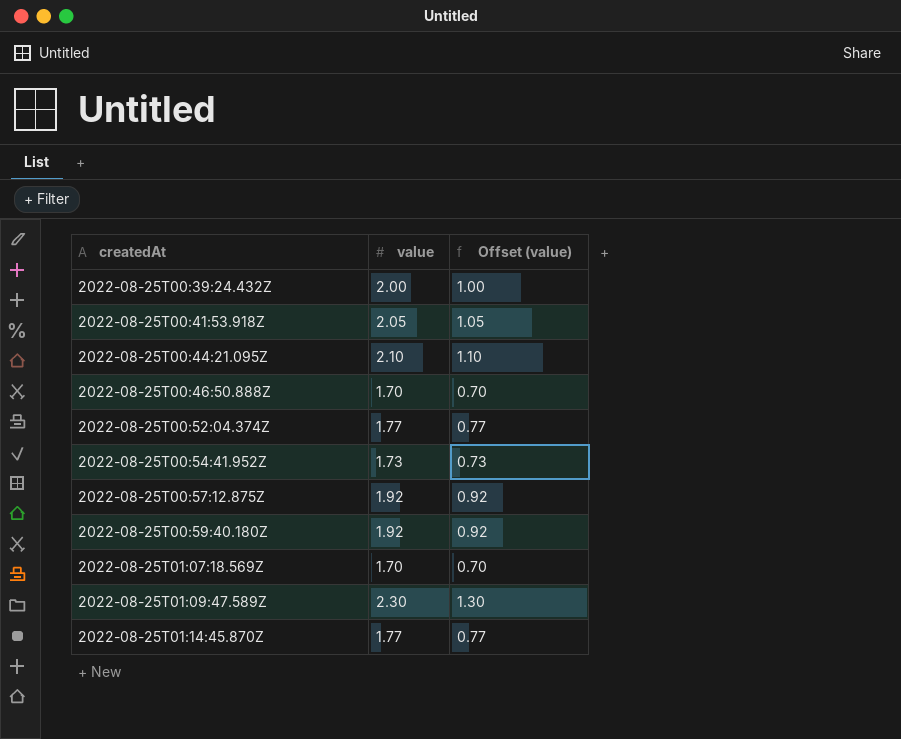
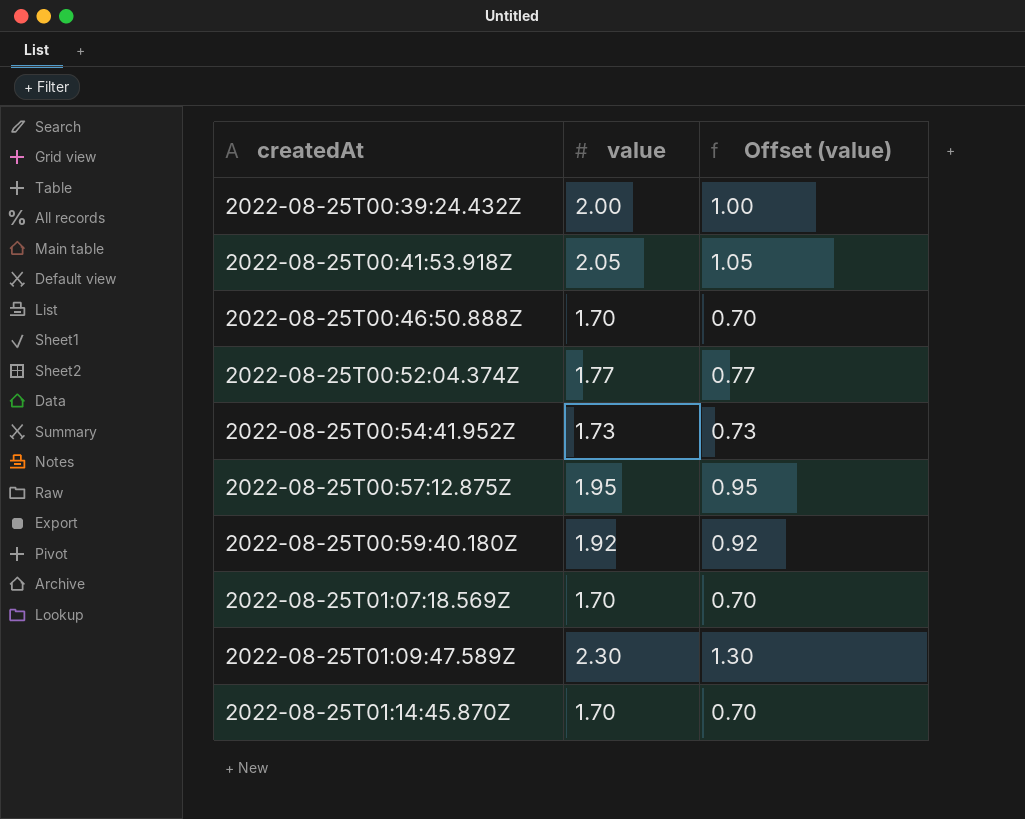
row 2022-08-25T00:44:21.095Z: 2.10 | 1.10 -> none
2022-08-25T00:57:12.875Z | value: 1.92 -> 1.95
2022-08-25T00:57:12.875Z | Offset (value): 0.92 -> 0.95
2022-08-25T01:14:45.870Z | value: 1.77 -> 1.70
2022-08-25T01:14:45.870Z | Offset (value): 0.77 -> 0.70

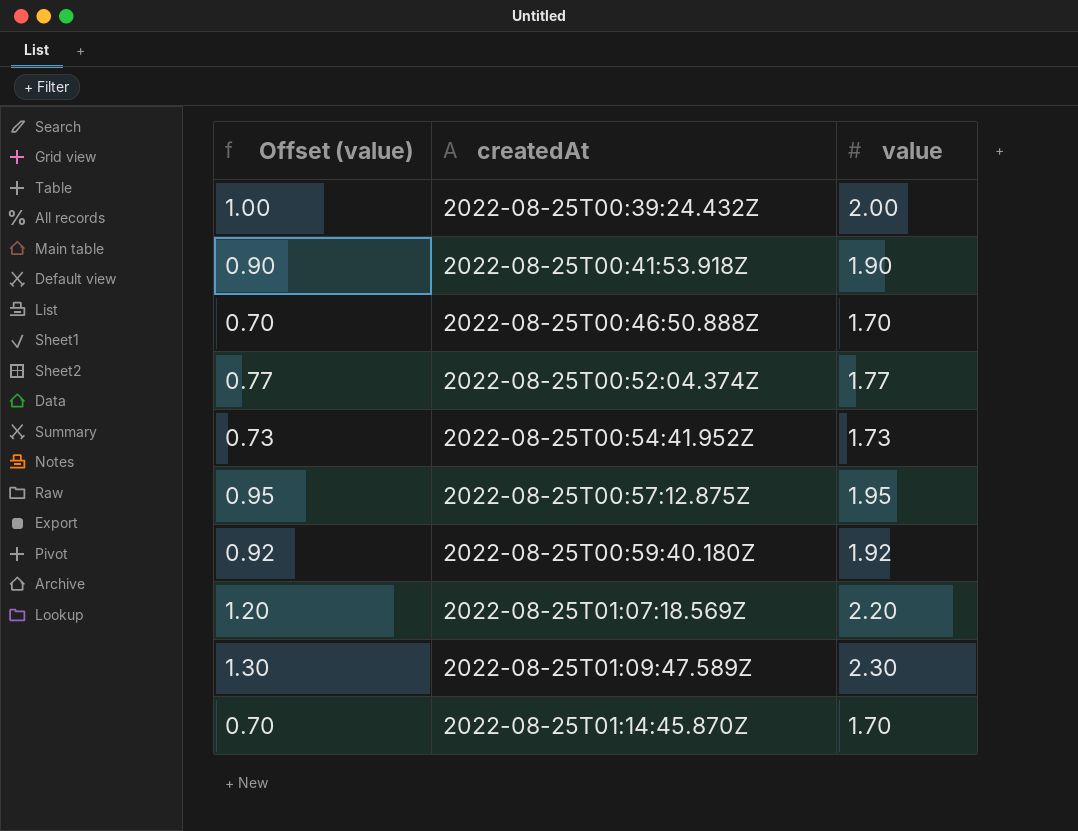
column Offset (value) | position: 3 -> 1
2022-08-25T00:41:53.918Z | Offset (value): 1.05 -> 0.90
2022-08-25T00:41:53.918Z | value: 2.05 -> 1.90
2022-08-25T01:07:18.569Z | Offset (value): 0.70 -> 1.20
2022-08-25T01:07:18.569Z | value: 1.70 -> 2.20

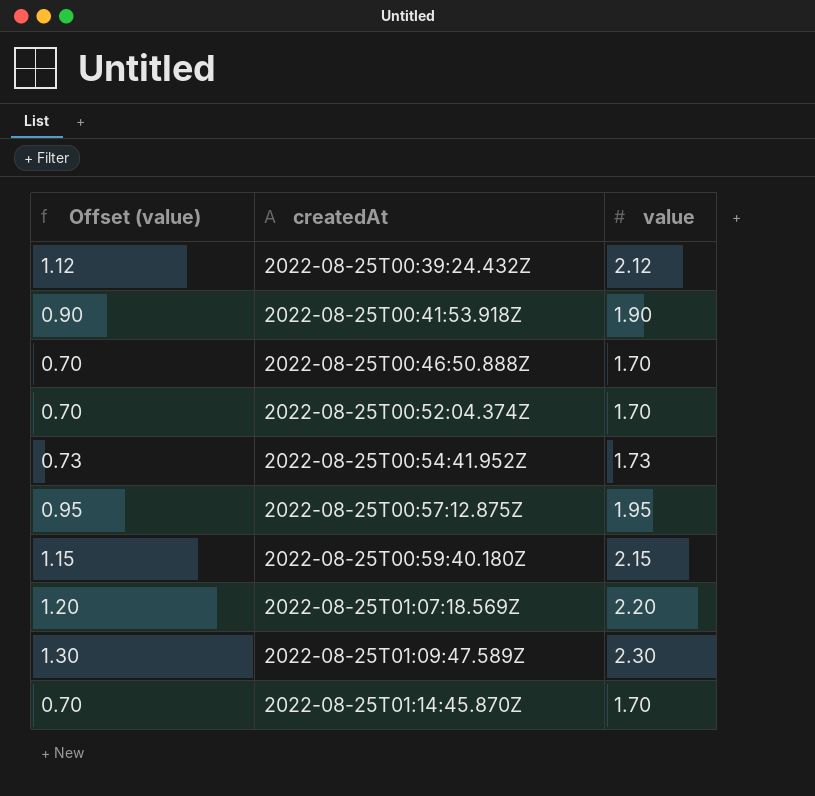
2022-08-25T00:39:24.432Z | Offset (value): 1.00 -> 1.12
2022-08-25T00:39:24.432Z | value: 2.00 -> 2.12
2022-08-25T00:52:04.374Z | Offset (value): 0.77 -> 0.70
2022-08-25T00:52:04.374Z | value: 1.77 -> 1.70
2022-08-25T00:59:40.180Z | Offset (value): 0.92 -> 1.15
2022-08-25T00:59:40.180Z | value: 1.92 -> 2.15

